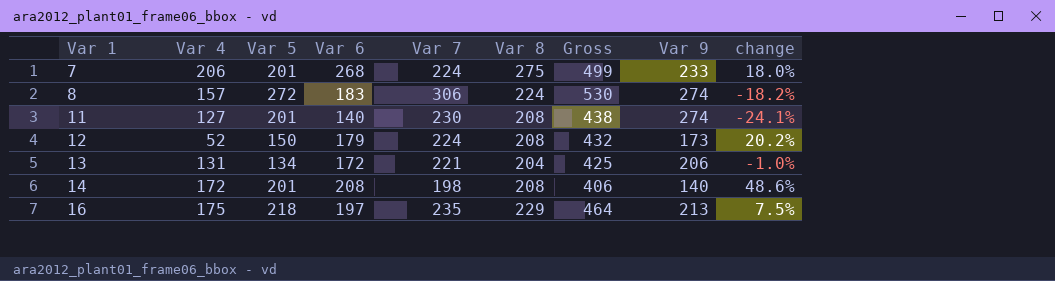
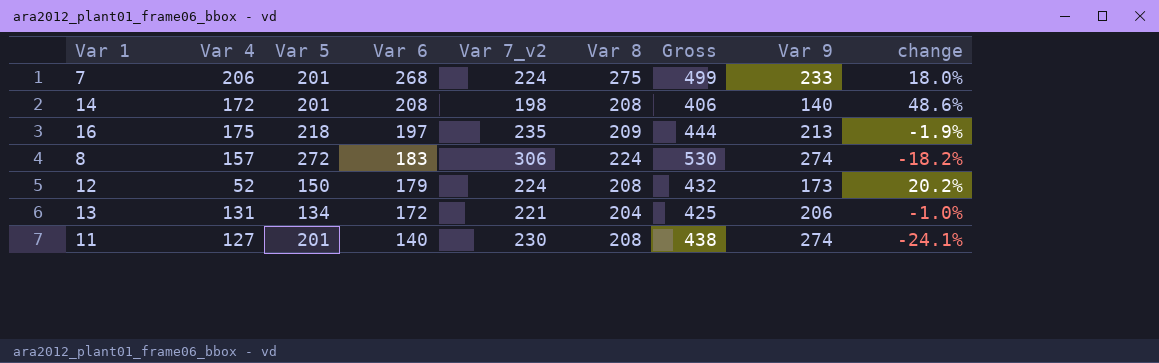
row order: Var 1 ascending -> Var 6 descending
column name: Var 7 -> Var 7_v2
16 | Var 8: 229 -> 209
16 | Gross: 464 -> 444
16 | change: 7.5% -> -1.9%

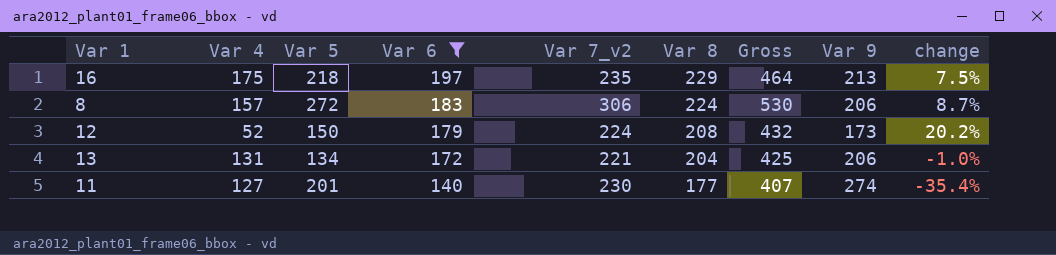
filter: none -> Var 6 <= 197
16 | Var 8: 209 -> 229
16 | Gross: 444 -> 464
16 | change: -1.9% -> 7.5%
8 | Var 9: 274 -> 206
8 | change: -18.2% -> 8.7%
11 | Var 8: 208 -> 177
11 | Gross: 438 -> 407
11 | change: -24.1% -> -35.4%

